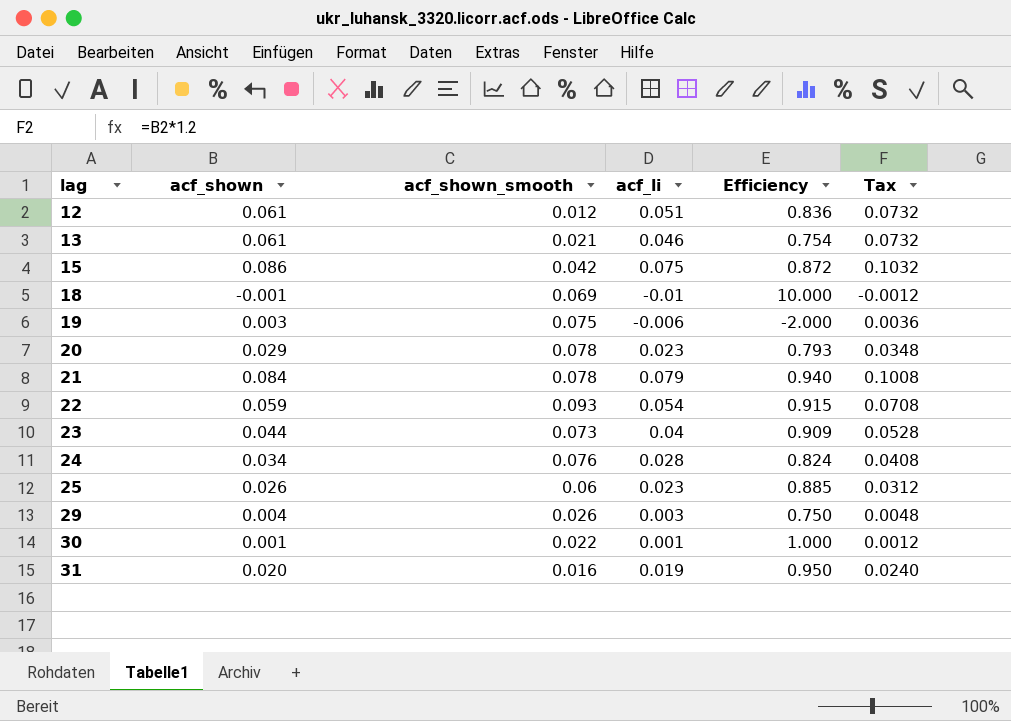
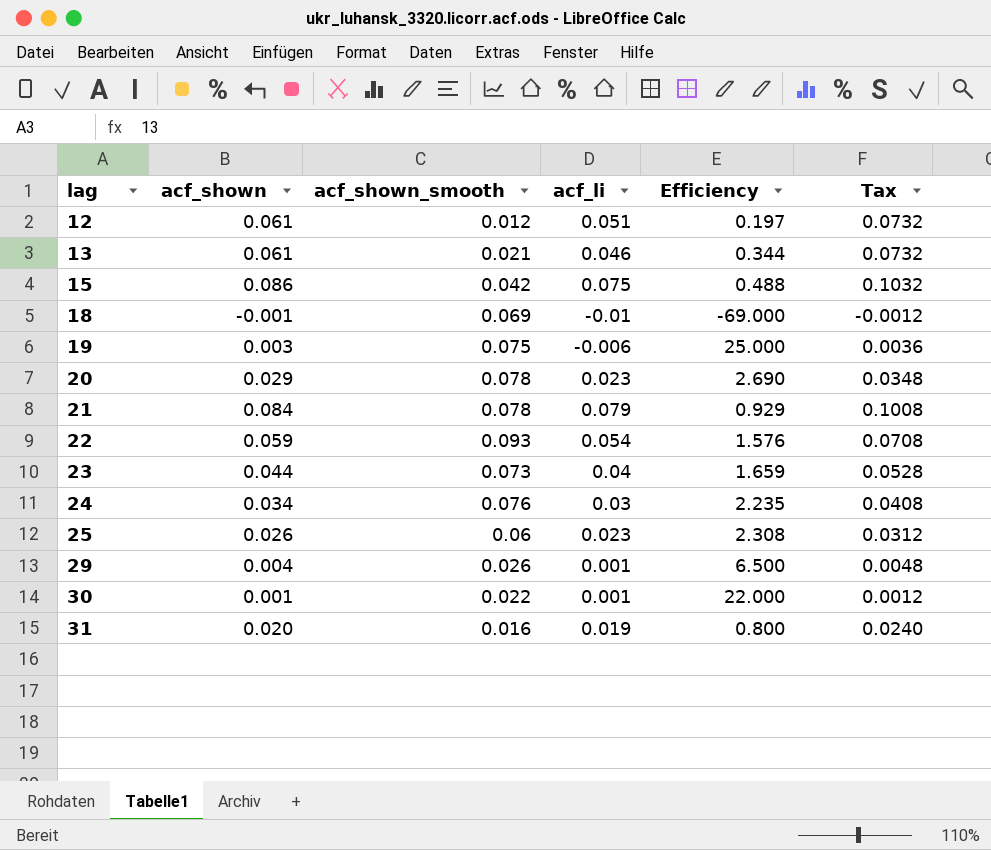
column Efficiency | formula: [acf_li] / [acf_shown] -> [acf_shown_smooth] / [acf_shown]
24 | acf_li: 0.028 -> 0.03
29 | acf_li: 0.003 -> 0.001

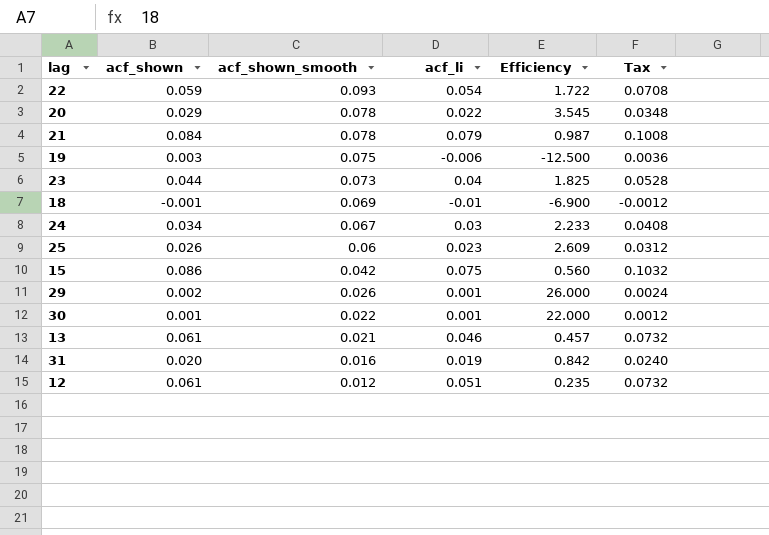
row order: lag ascending -> acf_shown_smooth descending
column Efficiency | formula: [acf_shown_smooth] / [acf_shown] -> [acf_shown_smooth] / [acf_li]
20 | acf_li: 0.023 -> 0.022
24 | acf_shown_smooth: 0.076 -> 0.067
29 | acf_shown: 0.004 -> 0.002
29 | Tax: 0.0048 -> 0.0024

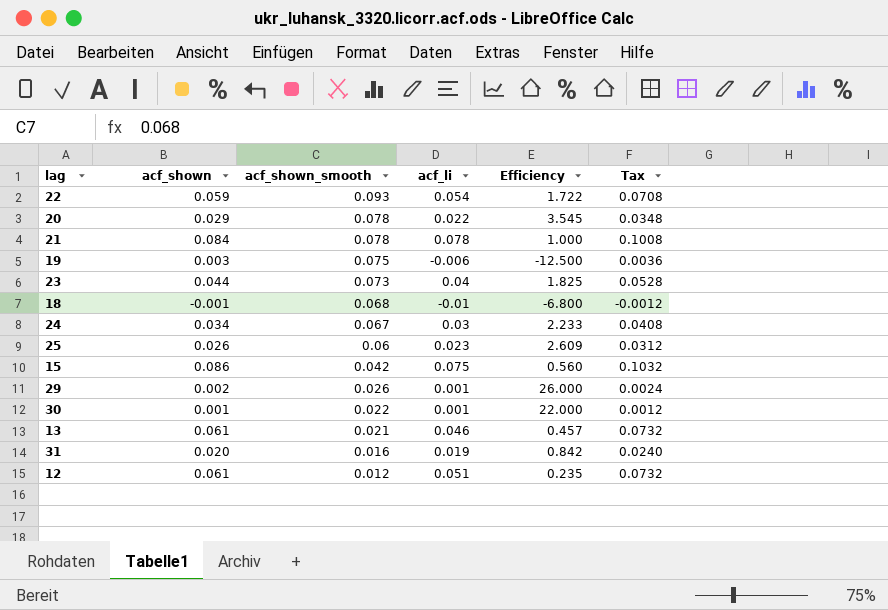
21 | acf_li: 0.079 -> 0.078
21 | Efficiency: 0.987 -> 1.000
18 | acf_shown_smooth: 0.069 -> 0.068
18 | Efficiency: -6.900 -> -6.800

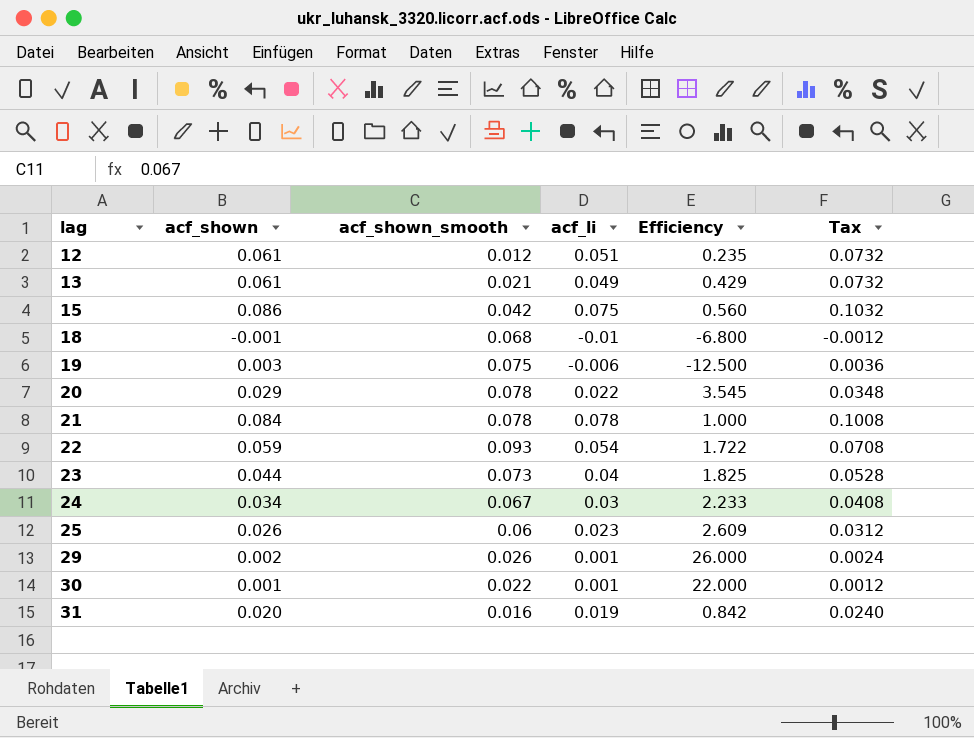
row order: acf_shown_smooth descending -> lag ascending
13 | acf_li: 0.046 -> 0.049
13 | Efficiency: 0.457 -> 0.429

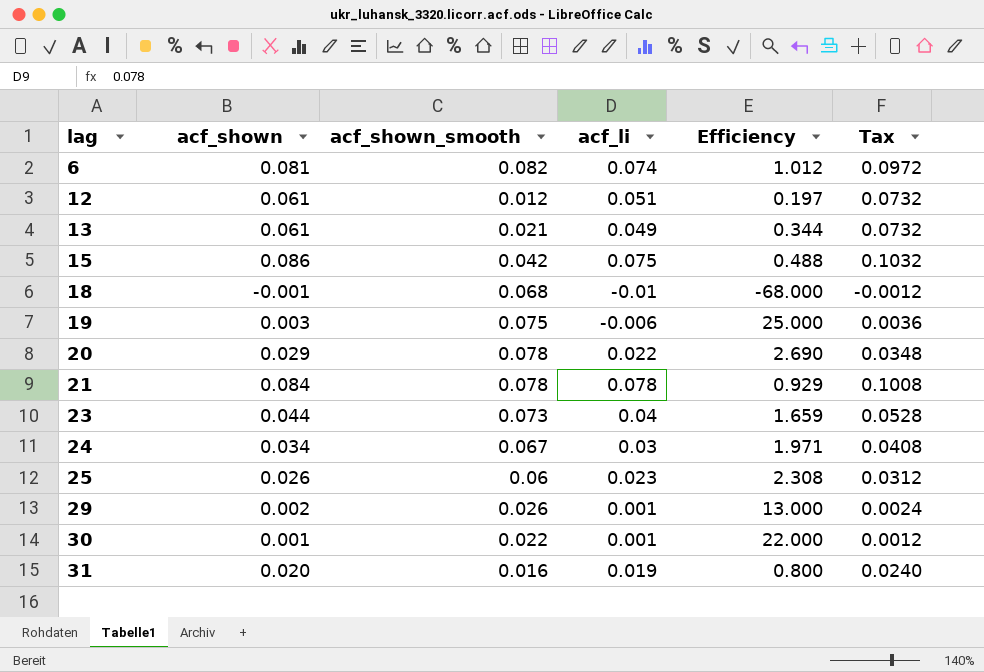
column Efficiency | formula: [acf_shown_smooth] / [acf_li] -> [acf_shown_smooth] / [acf_shown]
row 22: 0.059 | 0.093 | 0.054 | 1.722 | 0.0708 -> none
row 6: none -> 0.081 | 0.082 | 0.074 | 1.012 | 0.0972

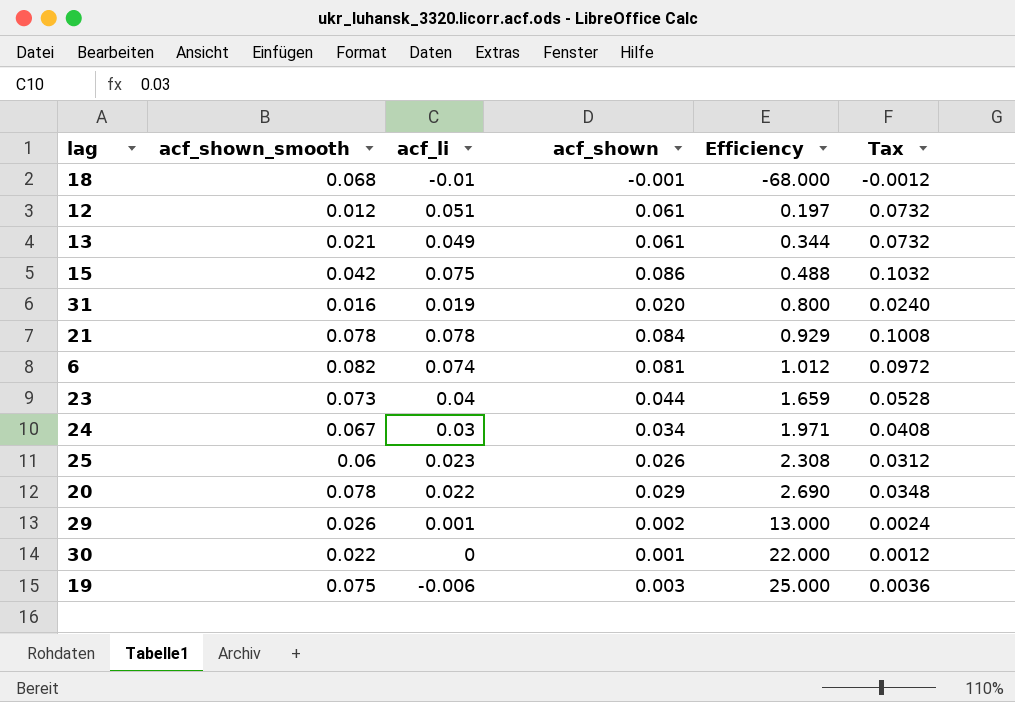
row order: lag ascending -> Efficiency ascending
column acf_shown | position: 2 -> 4
30 | acf_li: 0.001 -> 0

